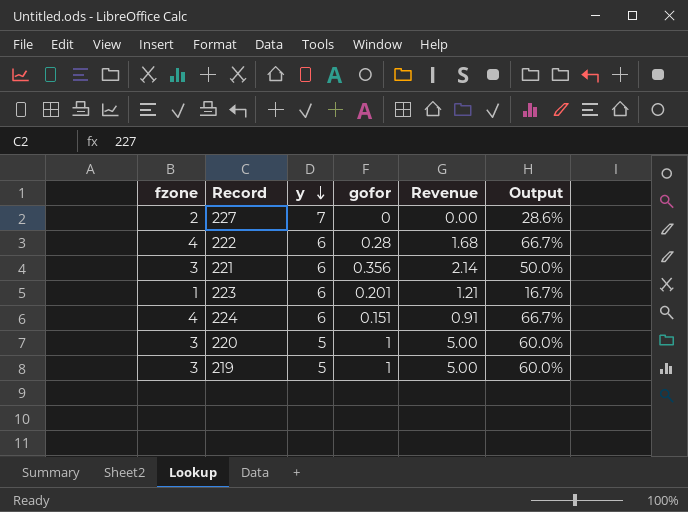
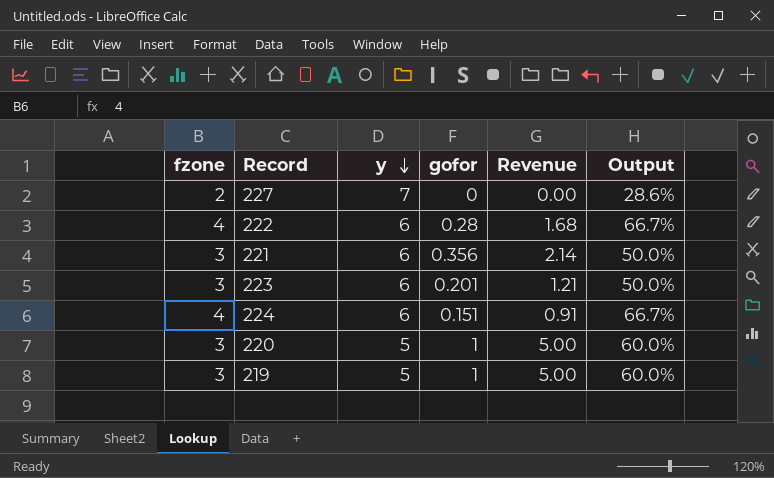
223 | fzone: 1 -> 3
223 | Output: 16.7% -> 50.0%

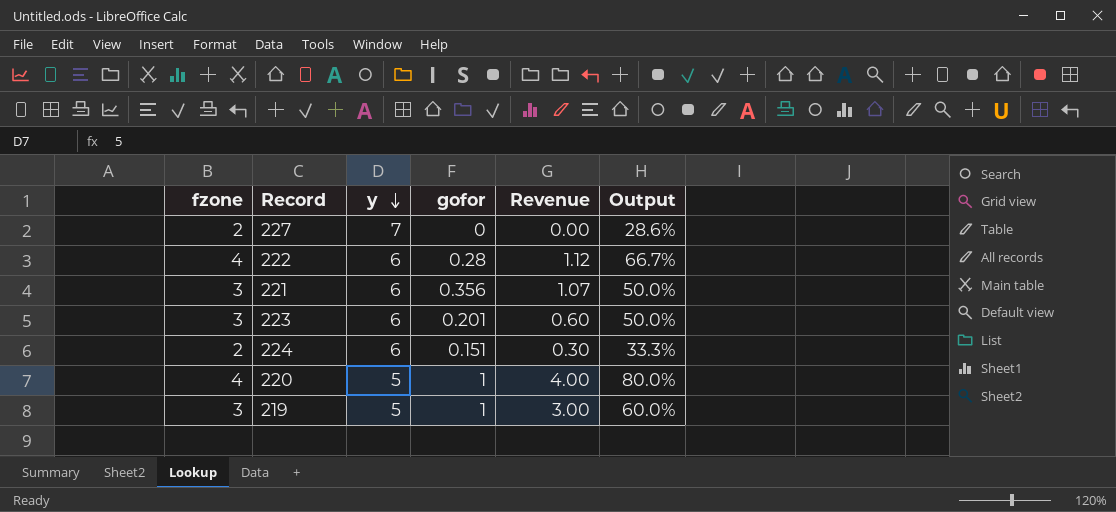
column Revenue | formula: [y] * [gofor] -> [fzone] * [gofor]
224 | fzone: 4 -> 2
224 | Output: 66.7% -> 33.3%
220 | fzone: 3 -> 4
220 | Output: 60.0% -> 80.0%

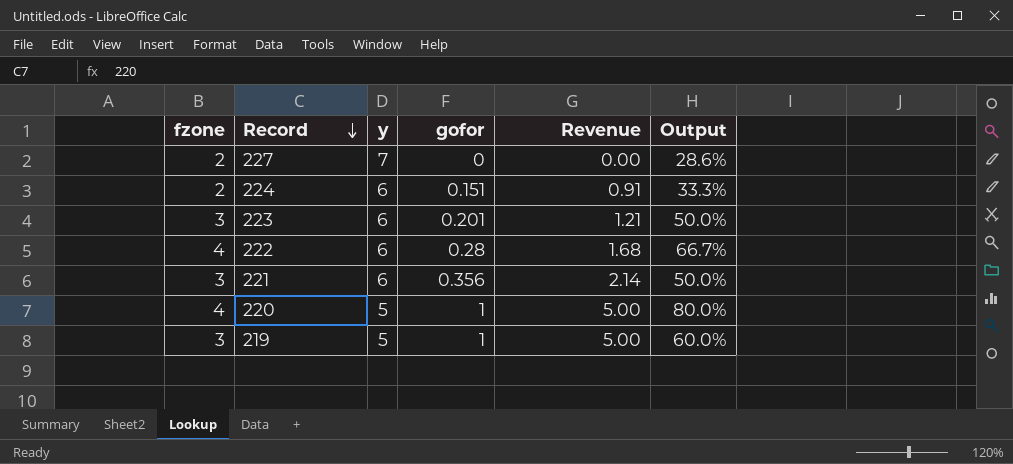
row order: y descending -> Record descending
column Revenue | formula: [fzone] * [gofor] -> [y] * [gofor]

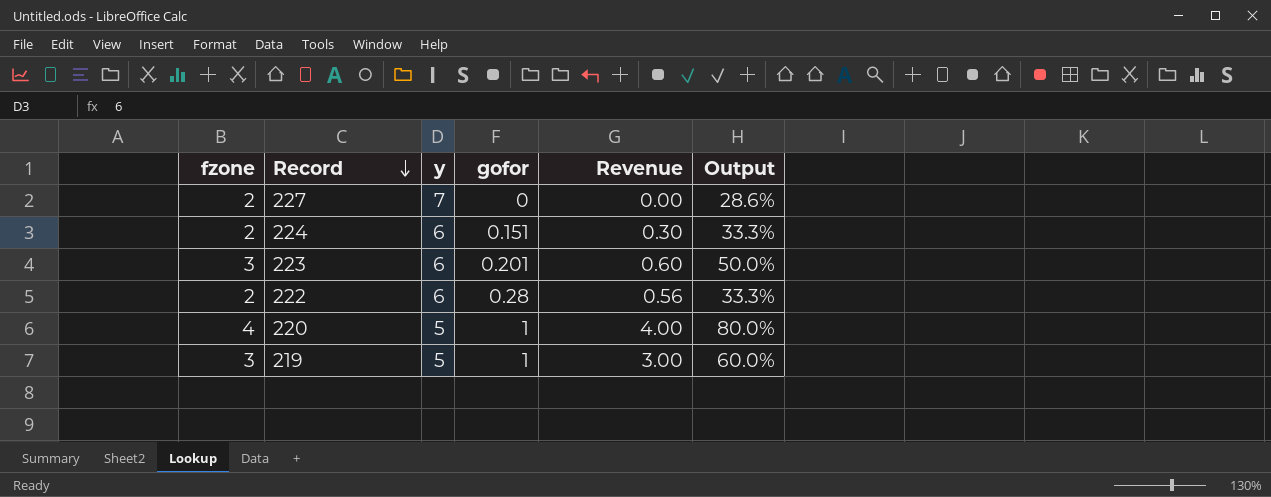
column Revenue | formula: [y] * [gofor] -> [fzone] * [gofor]
row 221: 3 | 6 | 0.356 | 2.14 | 50.0% -> none
222 | fzone: 4 -> 2
222 | Output: 66.7% -> 33.3%

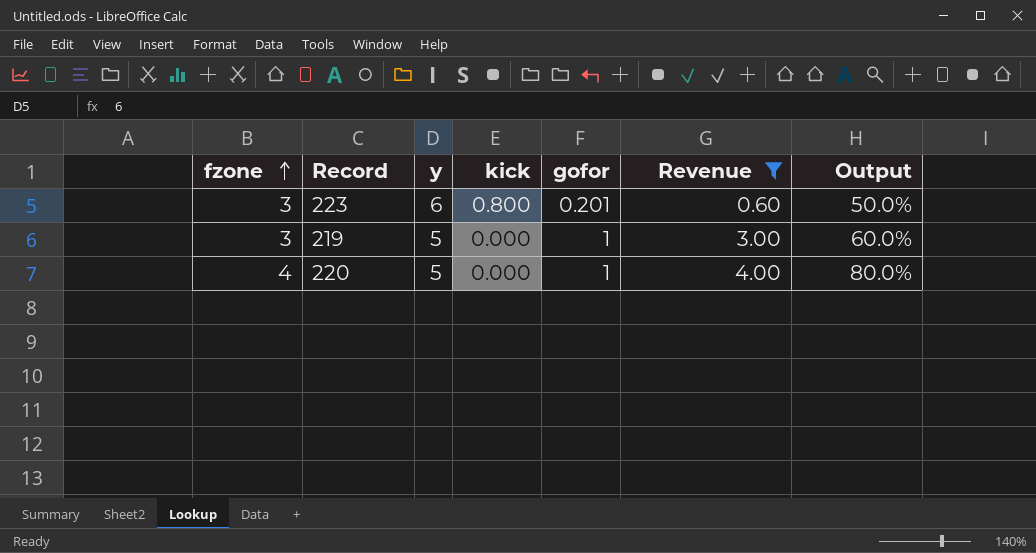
filter: none -> Revenue >= 0.60
row order: Record descending -> fzone ascending
column kick | position: none -> 4

